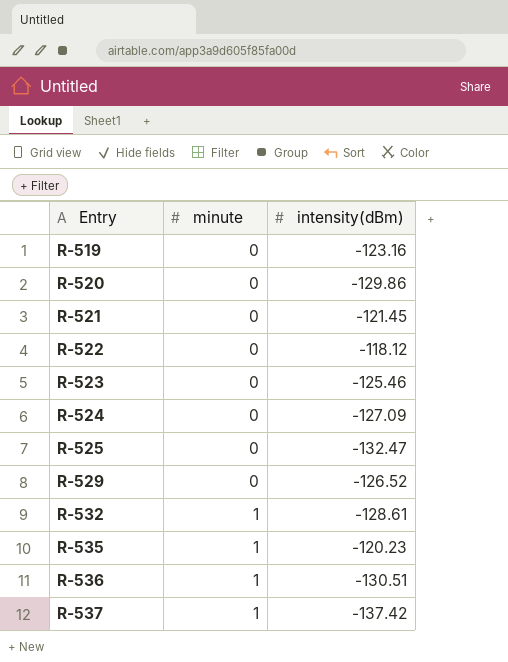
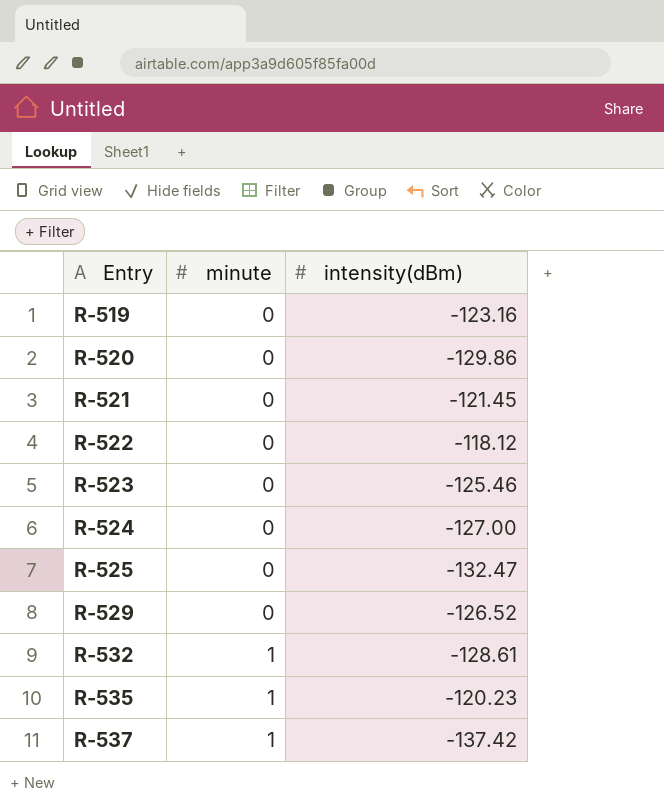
row R-536: 1 | -130.51 -> none
R-524 | intensity(dBm): -127.09 -> -127.00

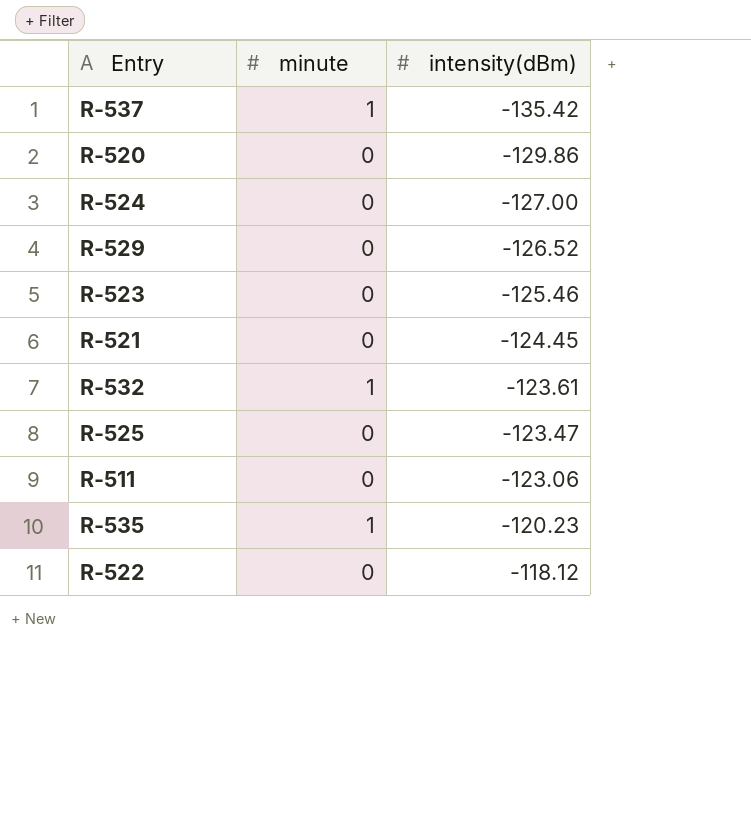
row order: Entry ascending -> intensity(dBm) ascending
row R-519: 0 | -123.16 -> none
R-537 | intensity(dBm): -137.42 -> -135.42
R-521 | intensity(dBm): -121.45 -> -124.45
R-532 | intensity(dBm): -128.61 -> -123.61
R-525 | intensity(dBm): -132.47 -> -123.47
row R-511: none -> 0 | -123.06

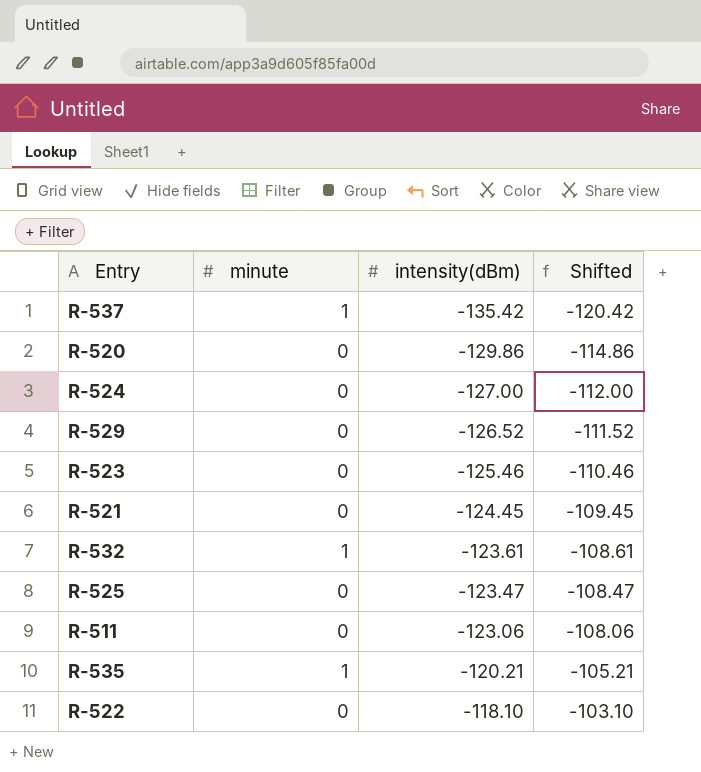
column Shifted | formula: none -> [intensity(dBm)] + 15
R-535 | intensity(dBm): -120.23 -> -120.21
R-522 | intensity(dBm): -118.12 -> -118.10

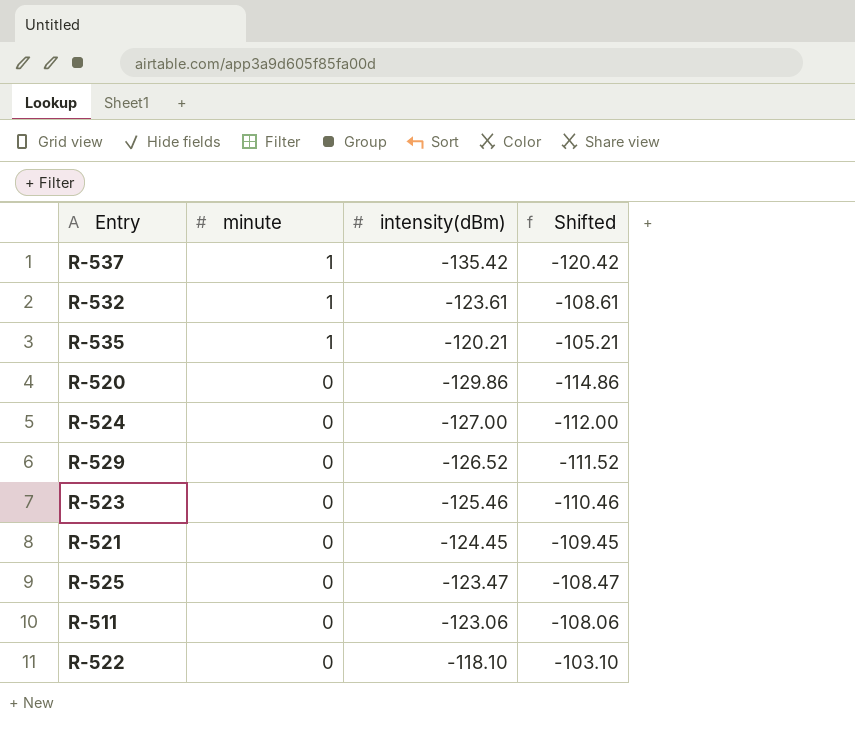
row order: intensity(dBm) ascending -> minute descending

